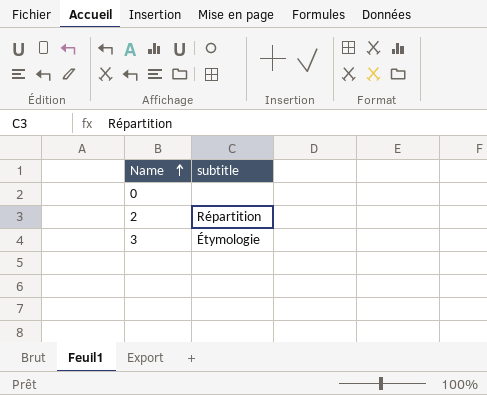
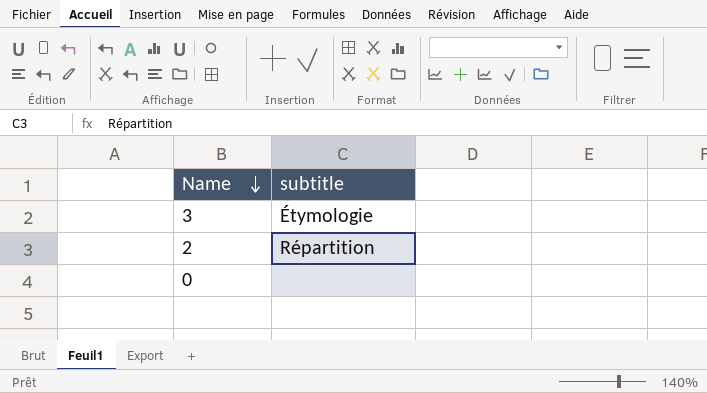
row order: Name ascending -> Name descending

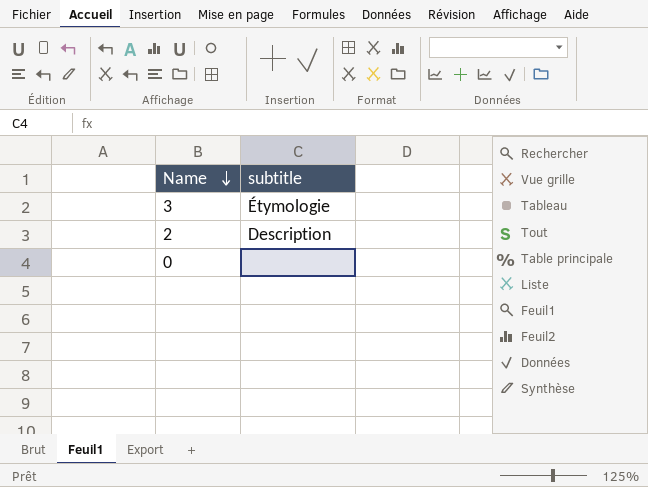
2 | subtitle: Répartition -> Description

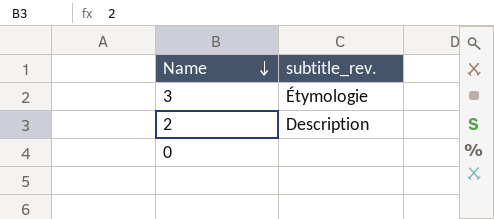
column name: subtitle -> subtitle_rev.

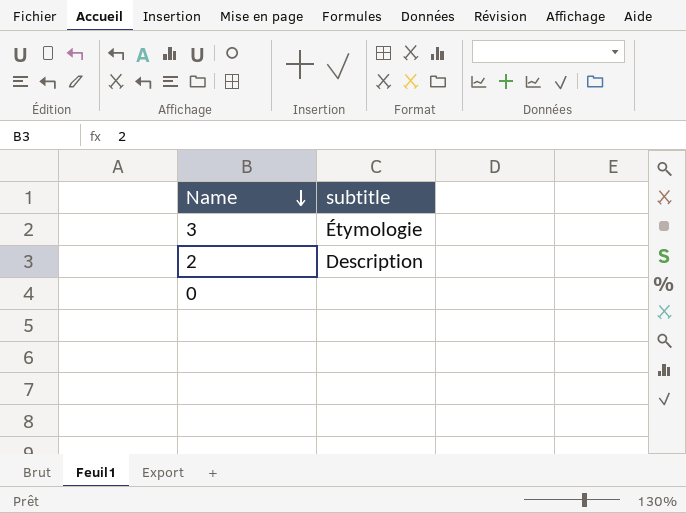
column name: subtitle_rev. -> subtitle

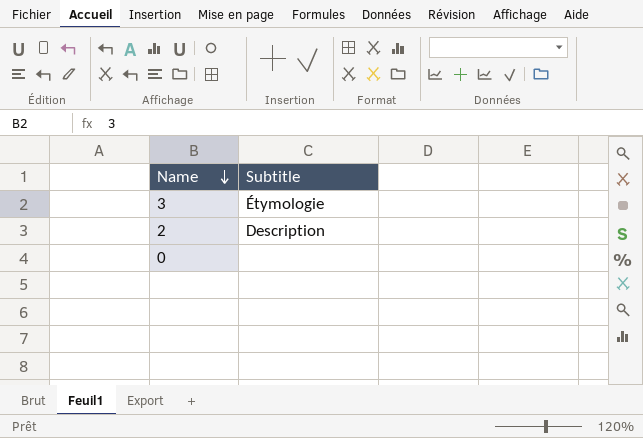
column name: subtitle -> Subtitle

